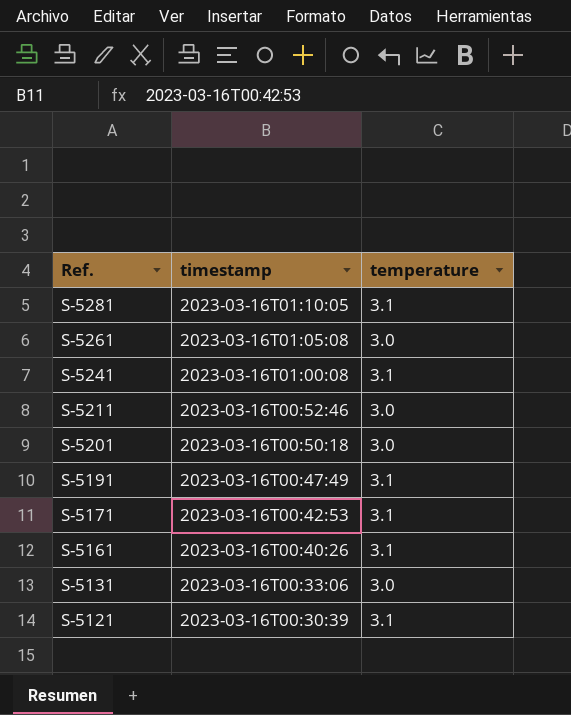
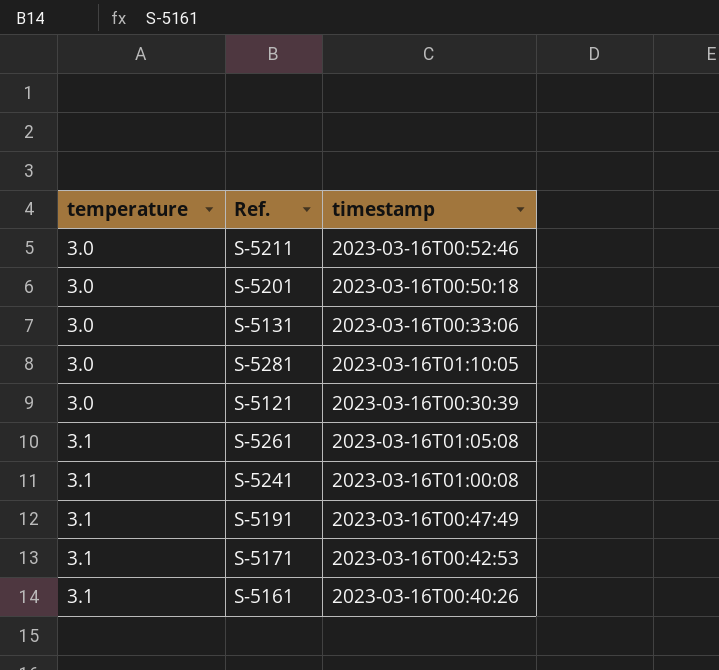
row order: Ref. descending -> temperature ascending
column temperature | position: 3 -> 1
S-5281 | temperature: 3.1 -> 3.0
S-5121 | temperature: 3.1 -> 3.0
S-5261 | temperature: 3.0 -> 3.1

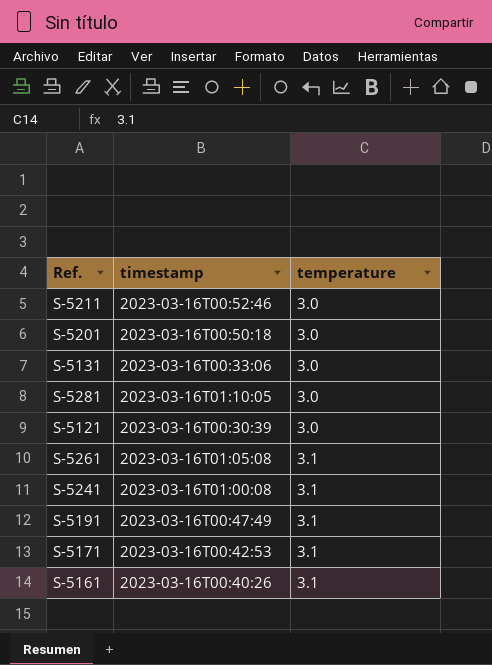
column temperature | position: 1 -> 3

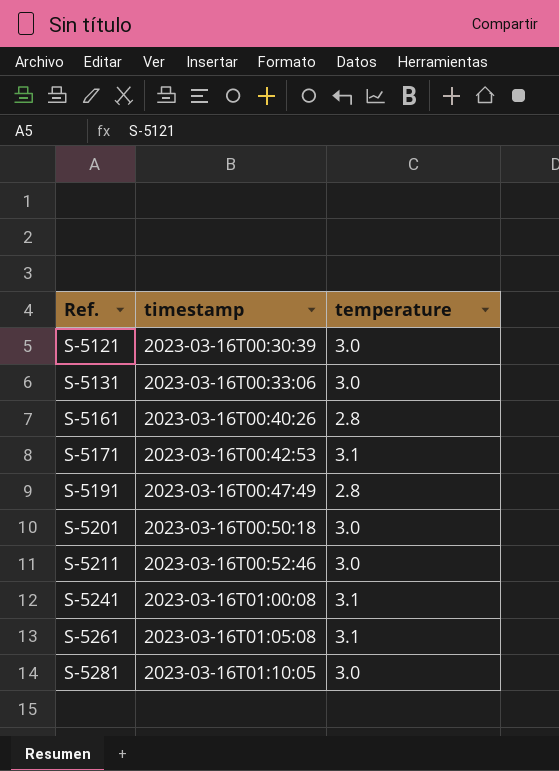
row order: temperature ascending -> Ref. ascending
S-5161 | temperature: 3.1 -> 2.8
S-5191 | temperature: 3.1 -> 2.8

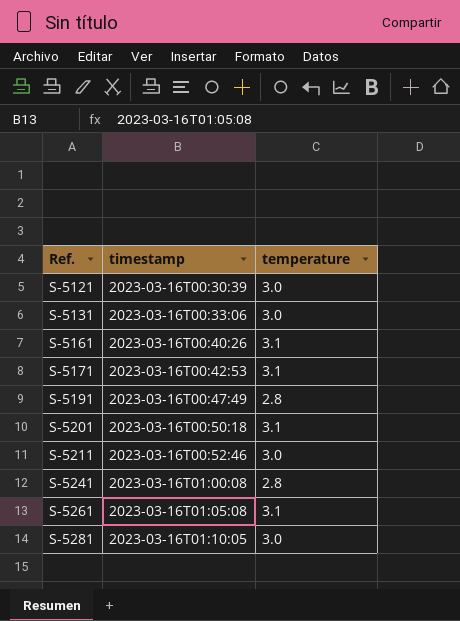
S-5161 | temperature: 2.8 -> 3.1
S-5201 | temperature: 3.0 -> 3.1
S-5241 | temperature: 3.1 -> 2.8

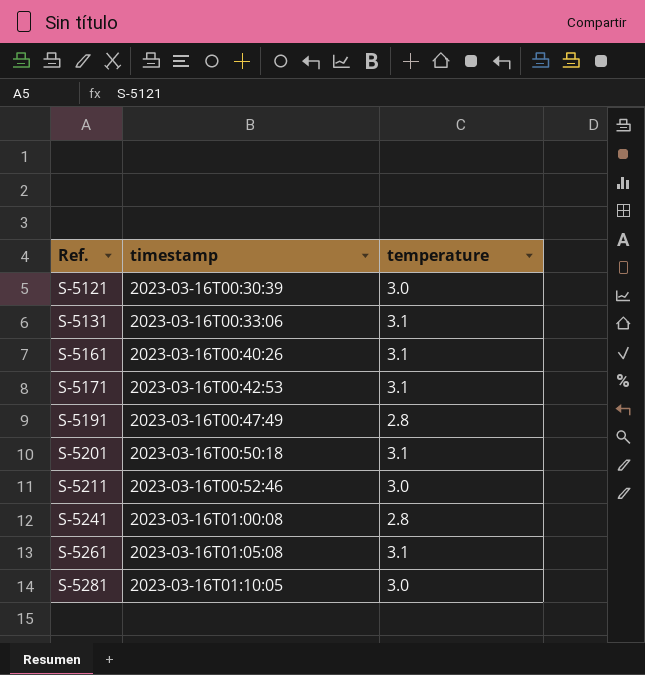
S-5131 | temperature: 3.0 -> 3.1

